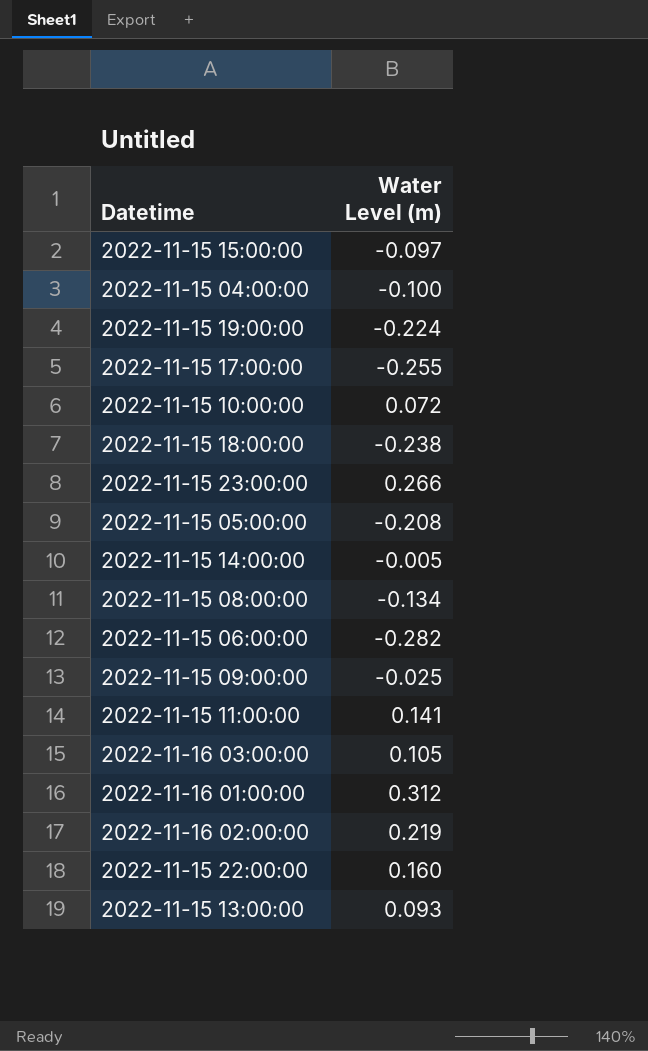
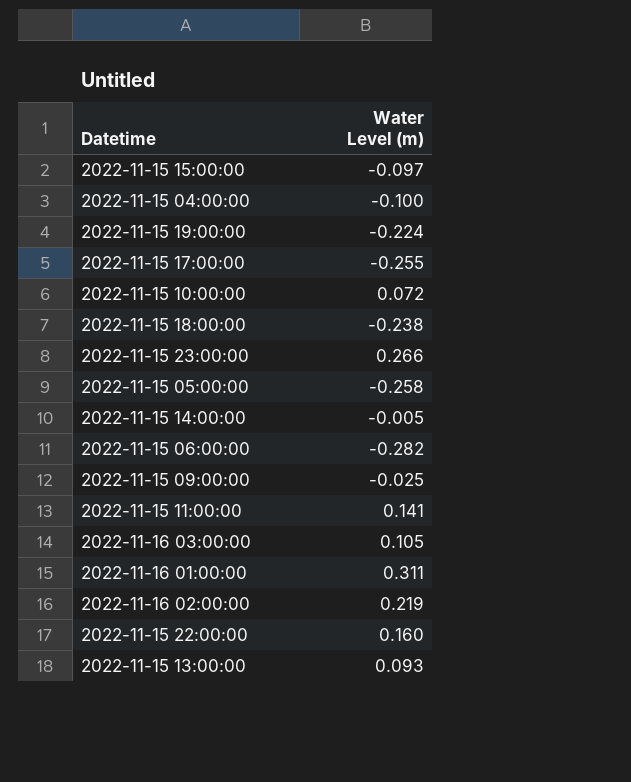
row 2022-11-15 08:00:00: -0.134 -> none
2022-11-15 05:00:00 | Water Level (m): -0.208 -> -0.258
2022-11-16 01:00:00 | Water Level (m): 0.312 -> 0.311

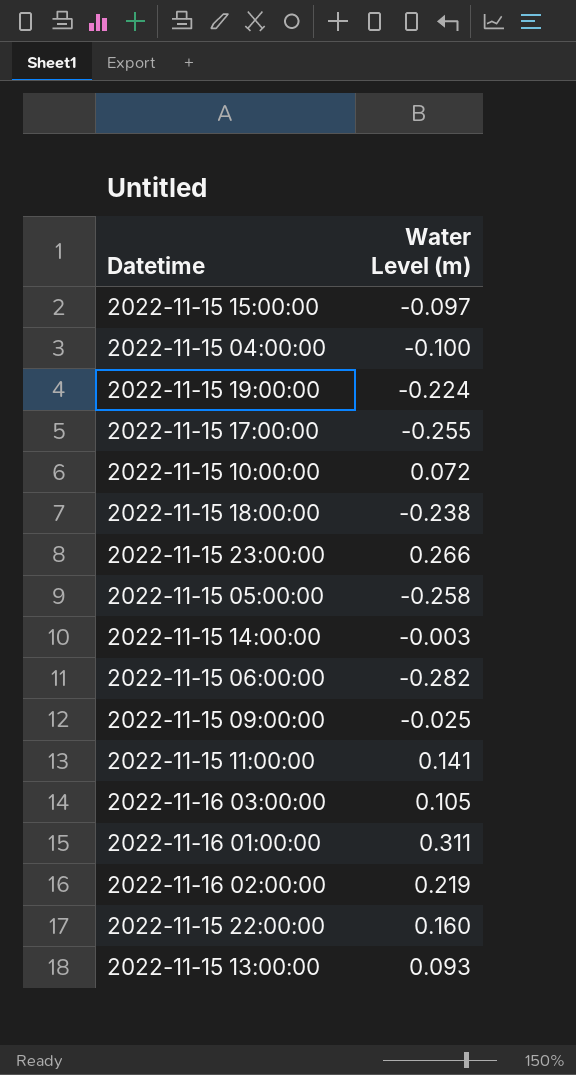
2022-11-15 14:00:00 | Water Level (m): -0.005 -> -0.003

